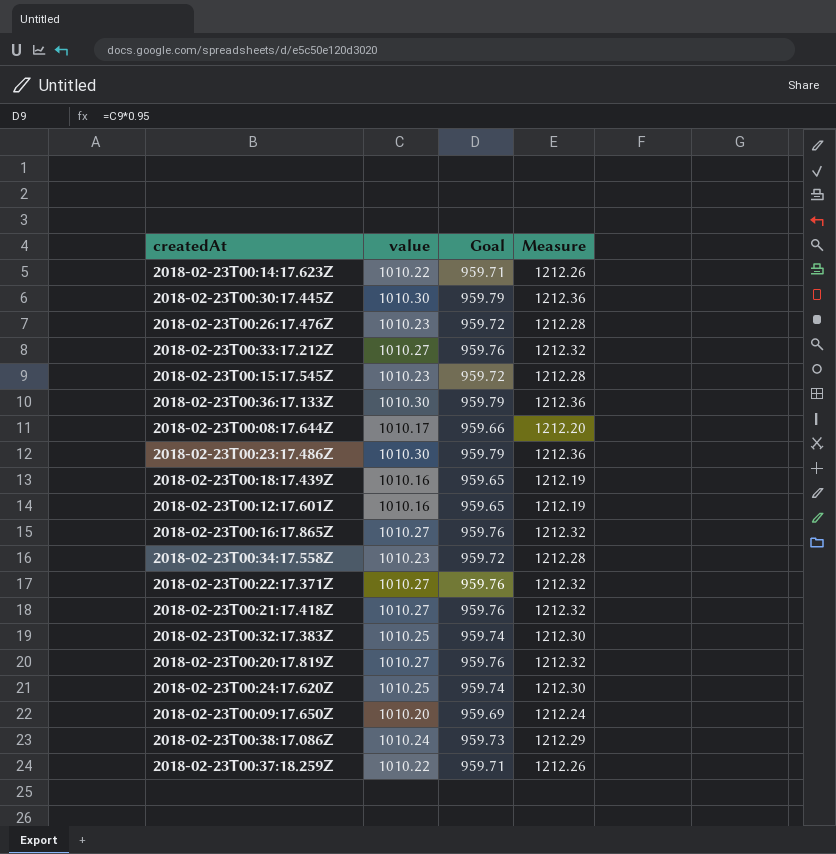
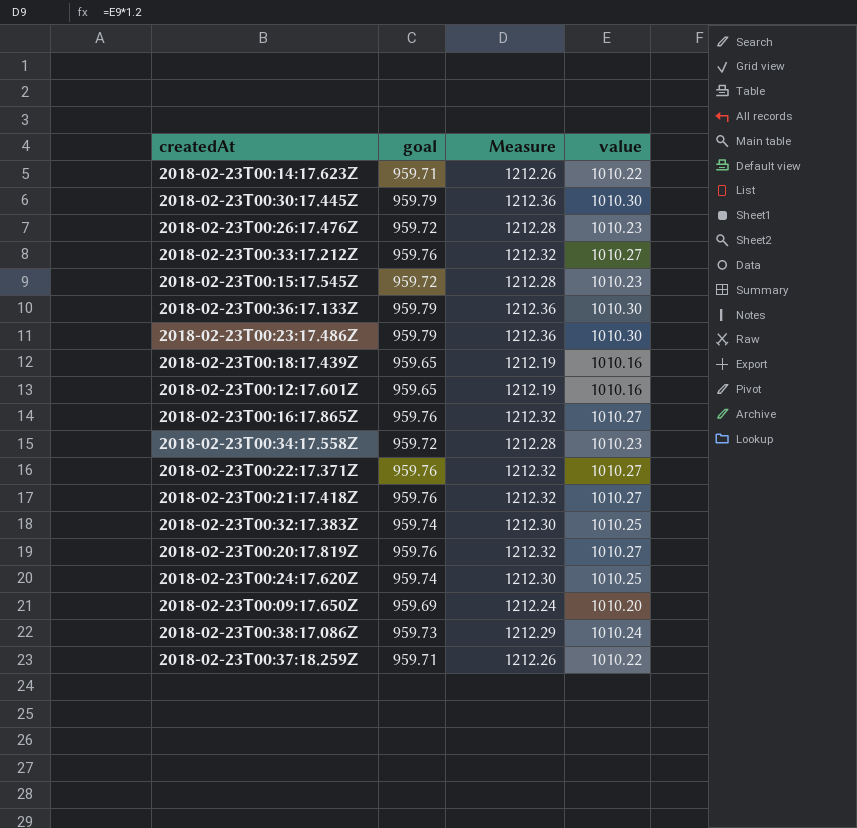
column name: Goal -> goal
column value | position: 2 -> 4
row 2018-02-23T00:08:17.644Z: 1010.17 | 959.66 | 1212.20 -> none

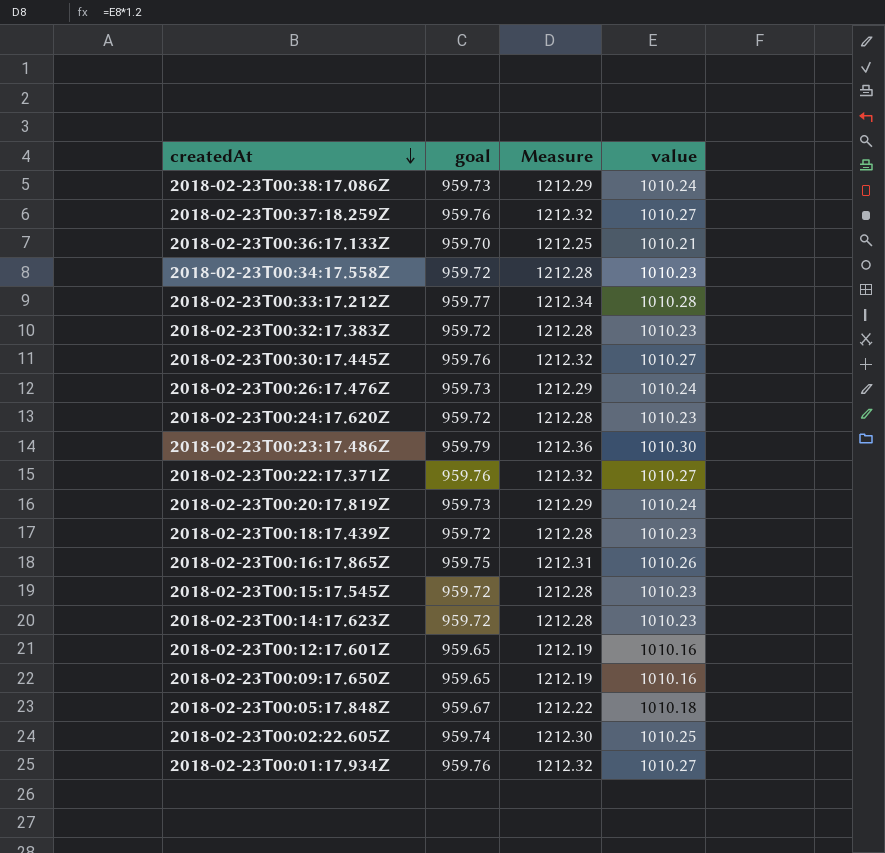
row order: none -> createdAt descending
row 2018-02-23T00:21:17.418Z: 959.76 | 1212.32 | 1010.27 -> none
2018-02-23T00:37:18.259Z | goal: 959.71 -> 959.76
2018-02-23T00:37:18.259Z | Measure: 1212.26 -> 1212.32
2018-02-23T00:37:18.259Z | value: 1010.22 -> 1010.27
2018-02-23T00:36:17.133Z | goal: 959.79 -> 959.70
2018-02-23T00:36:17.133Z | Measure: 1212.36 -> 1212.25
2018-02-23T00:36:17.133Z | value: 1010.30 -> 1010.21
2018-02-23T00:33:17.212Z | goal: 959.76 -> 959.77
2018-02-23T00:33:17.212Z | Measure: 1212.32 -> 1212.34
2018-02-23T00:33:17.212Z | value: 1010.27 -> 1010.28
2018-02-23T00:32:17.383Z | goal: 959.74 -> 959.72
2018-02-23T00:32:17.383Z | Measure: 1212.30 -> 1212.28
2018-02-23T00:32:17.383Z | value: 1010.25 -> 1010.23
2018-02-23T00:30:17.445Z | goal: 959.79 -> 959.76
2018-02-23T00:30:17.445Z | Measure: 1212.36 -> 1212.32
2018-02-23T00:30:17.445Z | value: 1010.30 -> 1010.27
2018-02-23T00:26:17.476Z | goal: 959.72 -> 959.73
2018-02-23T00:26:17.476Z | Measure: 1212.28 -> 1212.29
2018-02-23T00:26:17.476Z | value: 1010.23 -> 1010.24
2018-02-23T00:24:17.620Z | goal: 959.74 -> 959.72
2018-02-23T00:24:17.620Z | Measure: 1212.30 -> 1212.28
2018-02-23T00:24:17.620Z | value: 1010.25 -> 1010.23
2018-02-23T00:20:17.819Z | goal: 959.76 -> 959.73
2018-02-23T00:20:17.819Z | Measure: 1212.32 -> 1212.29
2018-02-23T00:20:17.819Z | value: 1010.27 -> 1010.24
2018-02-23T00:18:17.439Z | goal: 959.65 -> 959.72
2018-02-23T00:18:17.439Z | Measure: 1212.19 -> 1212.28
2018-02-23T00:18:17.439Z | value: 1010.16 -> 1010.23
2018-02-23T00:16:17.865Z | goal: 959.76 -> 959.75
2018-02-23T00:16:17.865Z | Measure: 1212.32 -> 1212.31
2018-02-23T00:16:17.865Z | value: 1010.27 -> 1010.26
2018-02-23T00:14:17.623Z | goal: 959.71 -> 959.72
2018-02-23T00:14:17.623Z | Measure: 1212.26 -> 1212.28
2018-02-23T00:14:17.623Z | value: 1010.22 -> 1010.23
2018-02-23T00:09:17.650Z | goal: 959.69 -> 959.65
2018-02-23T00:09:17.650Z | Measure: 1212.24 -> 1212.19
2018-02-23T00:09:17.650Z | value: 1010.20 -> 1010.16
row 2018-02-23T00:05:17.848Z: none -> 959.67 | 1212.22 | 1010.18
row 2018-02-23T00:02:22.605Z: none -> 959.74 | 1212.30 | 1010.25
row 2018-02-23T00:01:17.934Z: none -> 959.76 | 1212.32 | 1010.27

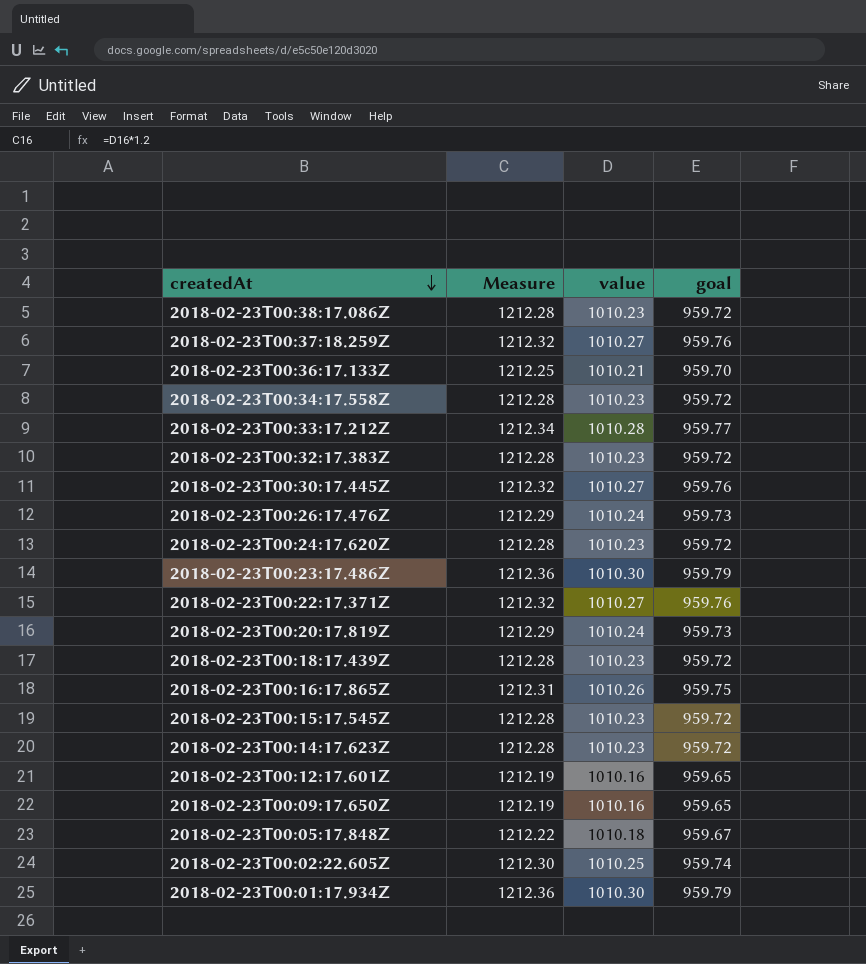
column goal | position: 2 -> 4
2018-02-23T00:38:17.086Z | Measure: 1212.29 -> 1212.28
2018-02-23T00:38:17.086Z | value: 1010.24 -> 1010.23
2018-02-23T00:38:17.086Z | goal: 959.73 -> 959.72
2018-02-23T00:01:17.934Z | Measure: 1212.32 -> 1212.36
2018-02-23T00:01:17.934Z | value: 1010.27 -> 1010.30
2018-02-23T00:01:17.934Z | goal: 959.76 -> 959.79

